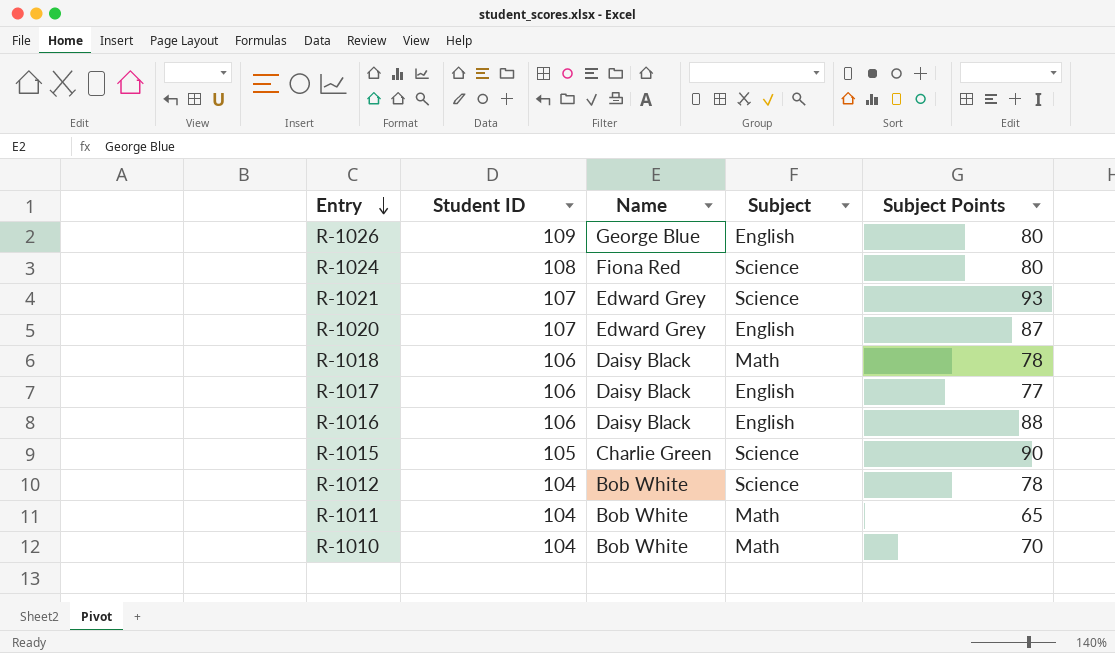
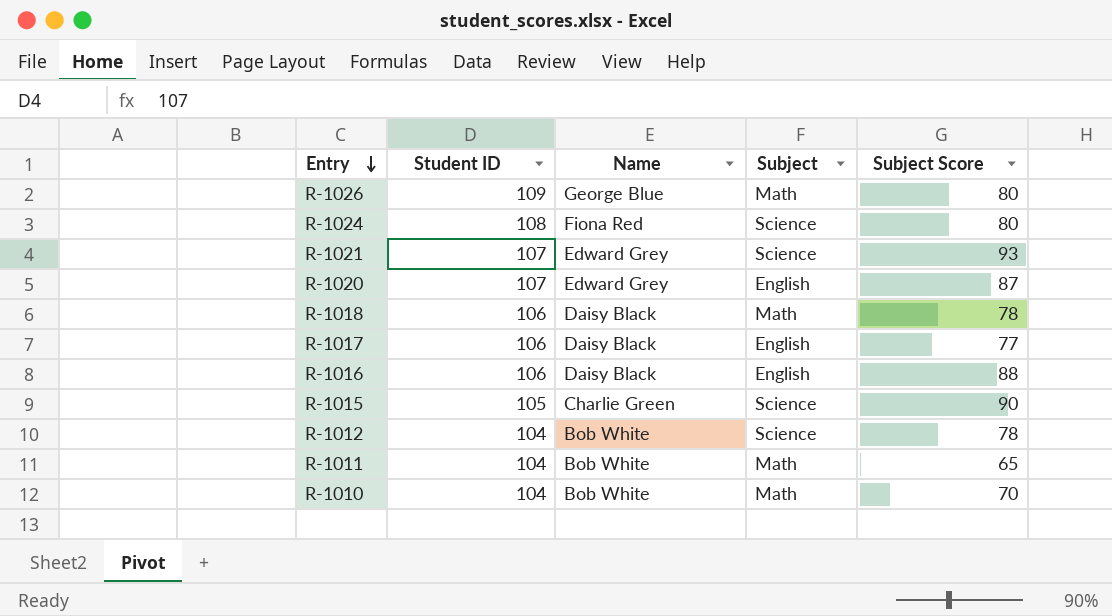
column name: Subject Points -> Subject Score
R-1026 | Subject: English -> Math

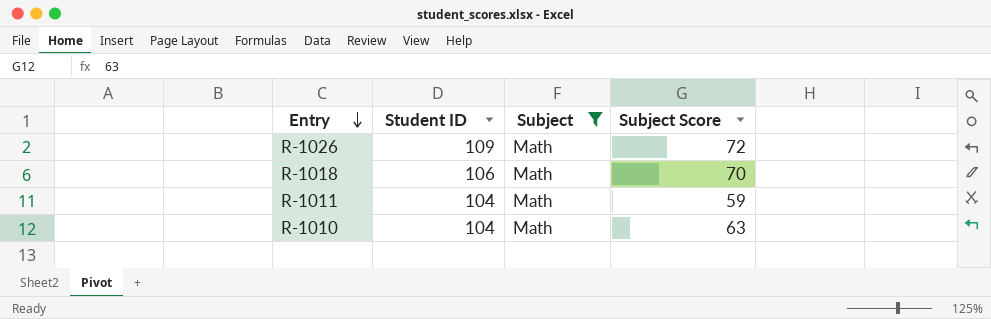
filter: none -> Subject = Math
column Name | position: 3 -> none
R-1026 | Subject Score: 80 -> 72
R-1018 | Subject Score: 78 -> 70
R-1011 | Subject Score: 65 -> 59
R-1010 | Subject Score: 70 -> 63

